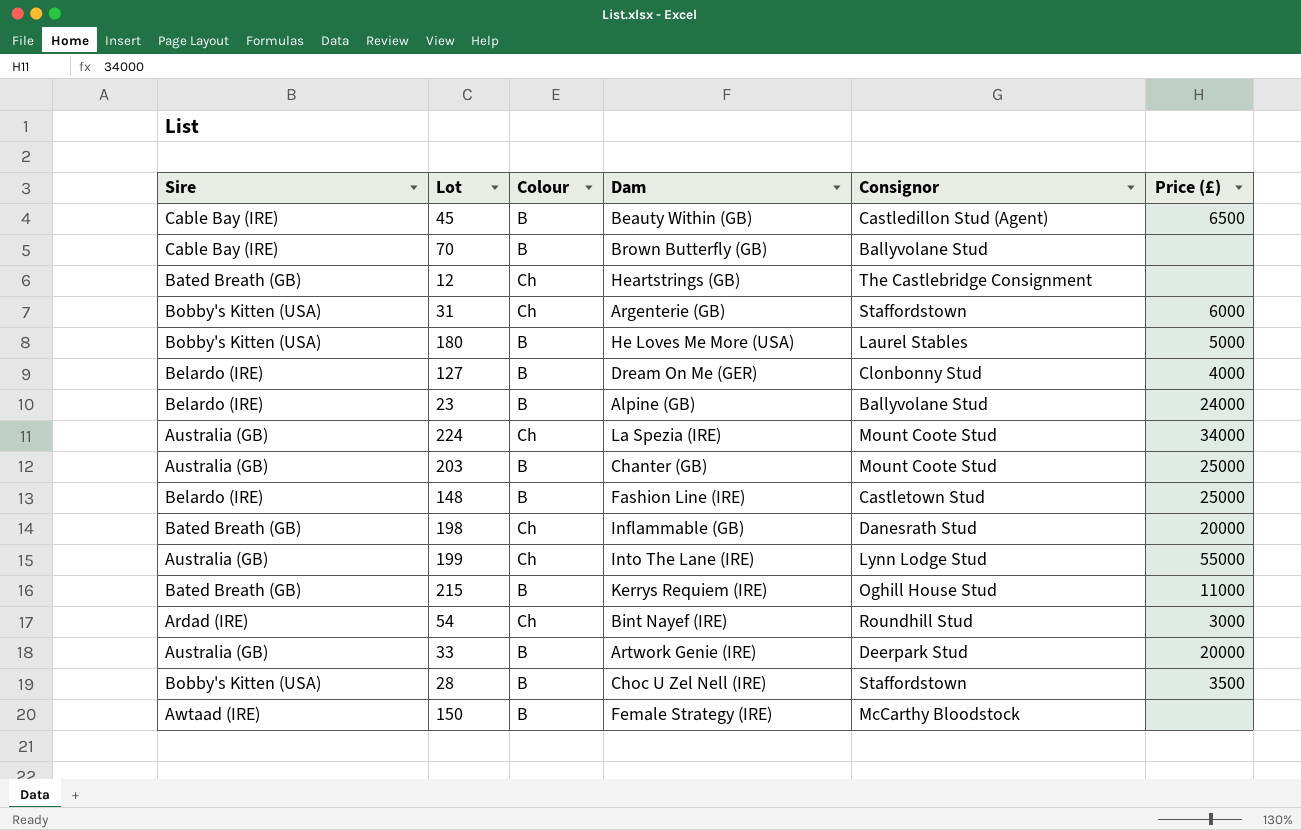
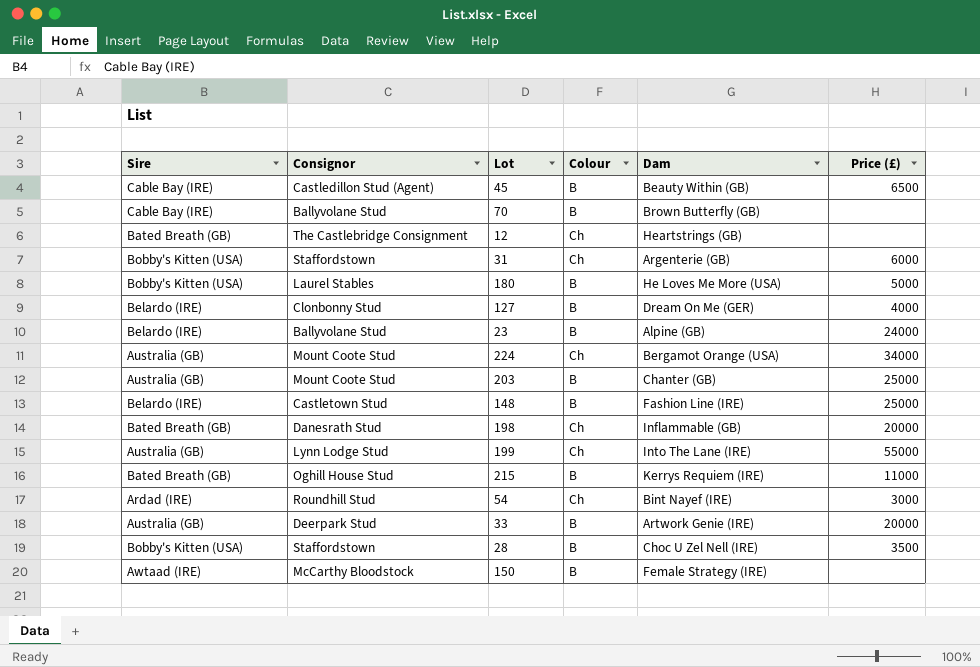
column Consignor | position: 5 -> 2
224 | Dam: La Spezia (IRE) -> Bergamot Orange (USA)

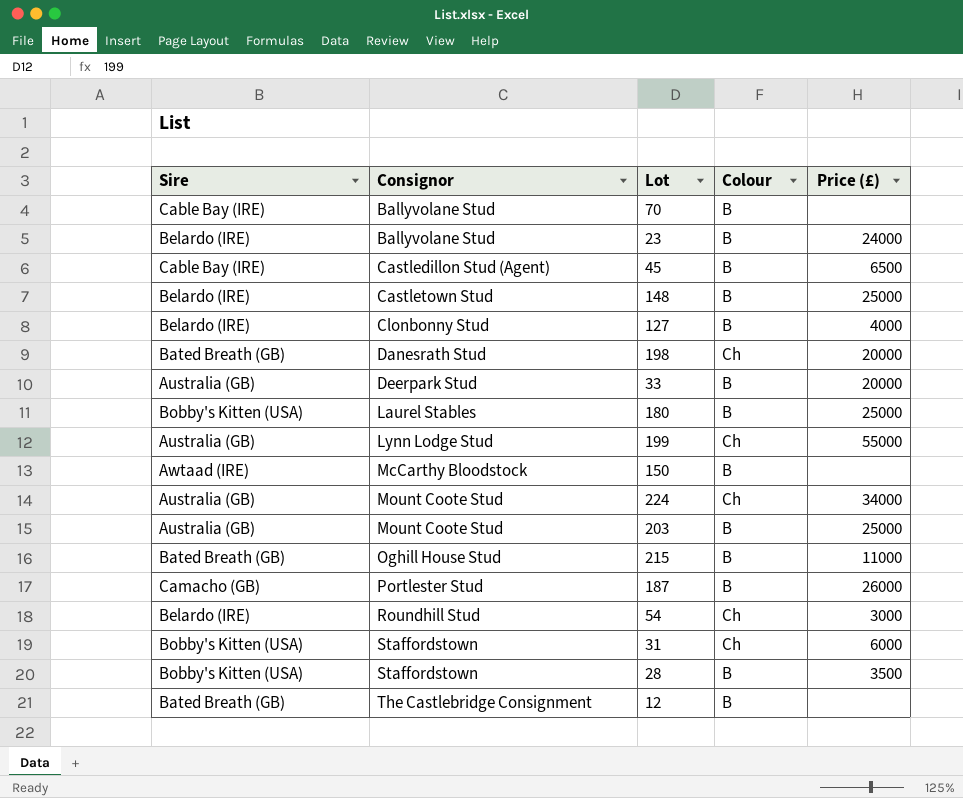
row order: none -> Consignor ascending
column Dam | position: 5 -> none
180 | Price (£): 5000 -> 25000
row 187: none -> Camacho (GB) | Portlester Stud | B | 26000
54 | Sire: Ardad (IRE) -> Belardo (IRE)
12 | Colour: Ch -> B

